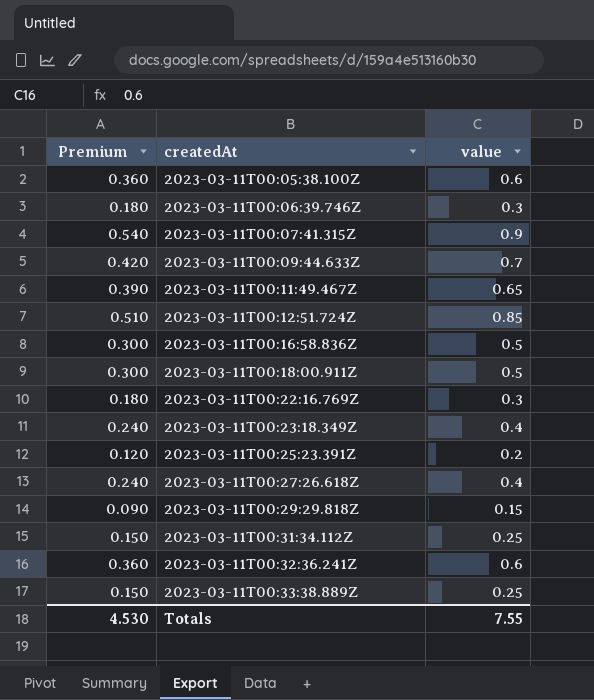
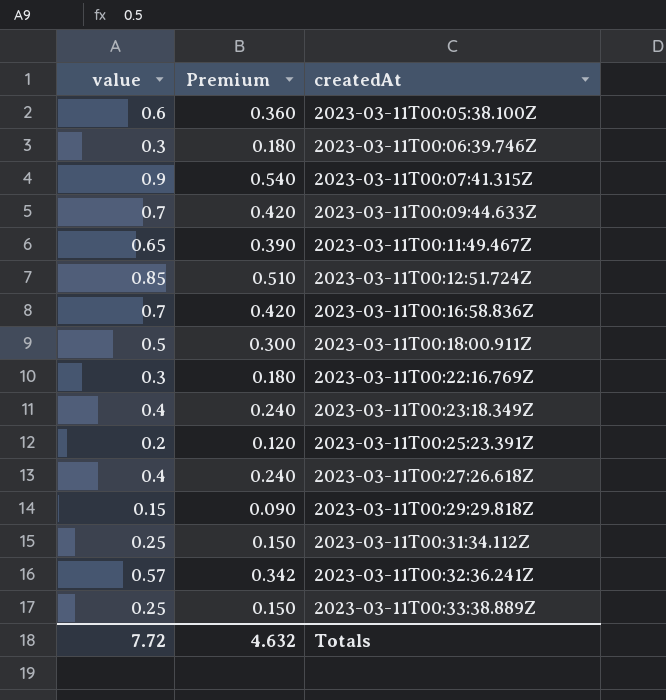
column value | position: 3 -> 1
2023-03-11T00:16:58.836Z | value: 0.5 -> 0.7
2023-03-11T00:16:58.836Z | Premium: 0.300 -> 0.420
2023-03-11T00:32:36.241Z | value: 0.6 -> 0.57
2023-03-11T00:32:36.241Z | Premium: 0.360 -> 0.342
Totals | value: 7.55 -> 7.72
Totals | Premium: 4.530 -> 4.632

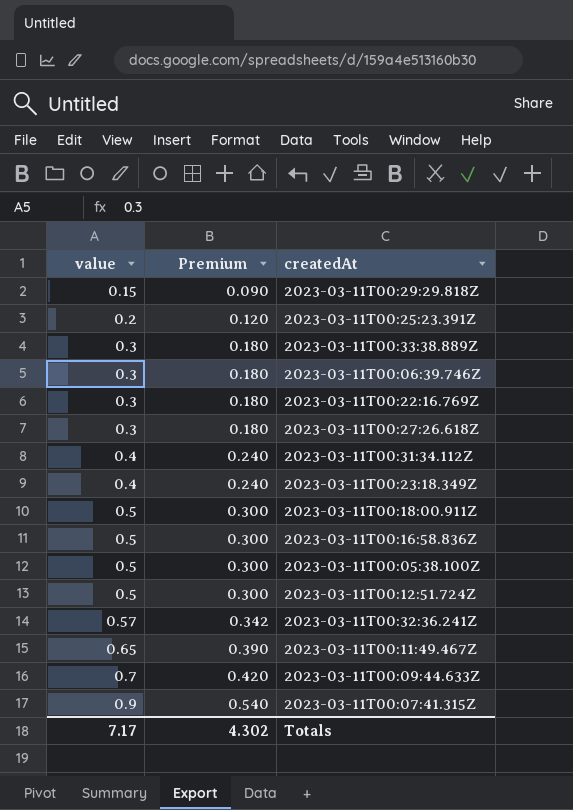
row order: createdAt ascending -> value ascending
2023-03-11T00:33:38.889Z | value: 0.25 -> 0.3
2023-03-11T00:33:38.889Z | Premium: 0.150 -> 0.180
2023-03-11T00:27:26.618Z | value: 0.4 -> 0.3
2023-03-11T00:27:26.618Z | Premium: 0.240 -> 0.180
2023-03-11T00:31:34.112Z | value: 0.25 -> 0.4
2023-03-11T00:31:34.112Z | Premium: 0.150 -> 0.240
2023-03-11T00:16:58.836Z | value: 0.7 -> 0.5
2023-03-11T00:16:58.836Z | Premium: 0.420 -> 0.300
2023-03-11T00:05:38.100Z | value: 0.6 -> 0.5
2023-03-11T00:05:38.100Z | Premium: 0.360 -> 0.300
2023-03-11T00:12:51.724Z | value: 0.85 -> 0.5
2023-03-11T00:12:51.724Z | Premium: 0.510 -> 0.300
Totals | value: 7.72 -> 7.17
Totals | Premium: 4.632 -> 4.302

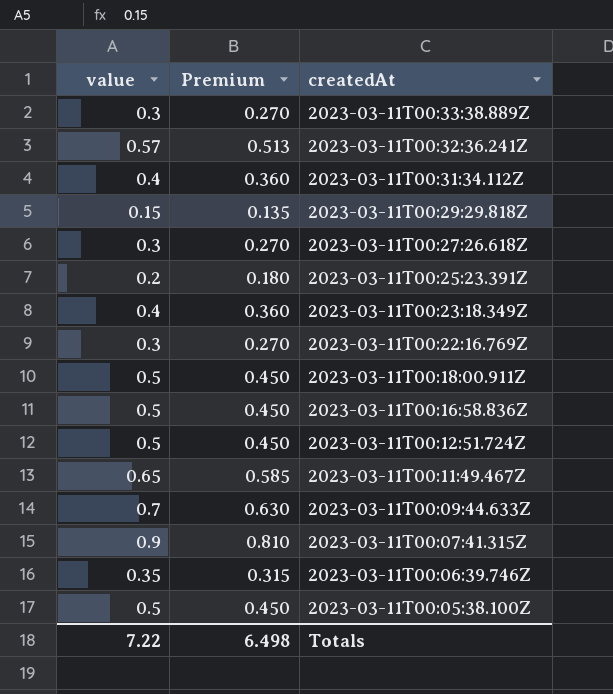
row order: value ascending -> createdAt descending
column Premium | formula: [value] * 0.6 -> [value] * 0.9
2023-03-11T00:06:39.746Z | value: 0.3 -> 0.35
Totals | value: 7.17 -> 7.22
Totals | Premium: 4.302 -> 6.498

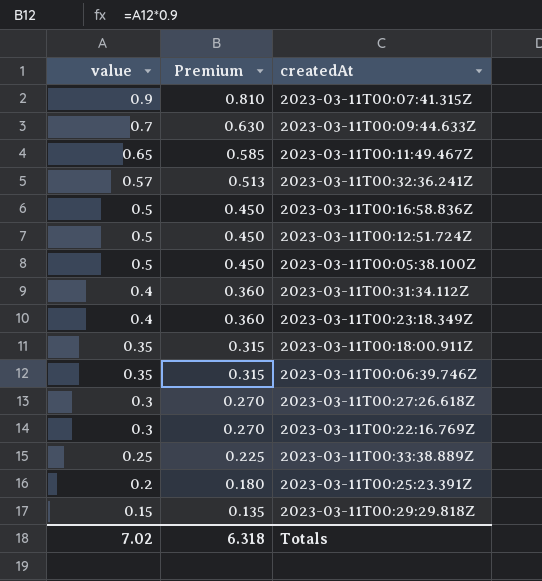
row order: createdAt descending -> value descending
2023-03-11T00:18:00.911Z | value: 0.5 -> 0.35
2023-03-11T00:18:00.911Z | Premium: 0.450 -> 0.315
2023-03-11T00:33:38.889Z | value: 0.3 -> 0.25
2023-03-11T00:33:38.889Z | Premium: 0.270 -> 0.225
Totals | value: 7.22 -> 7.02
Totals | Premium: 6.498 -> 6.318

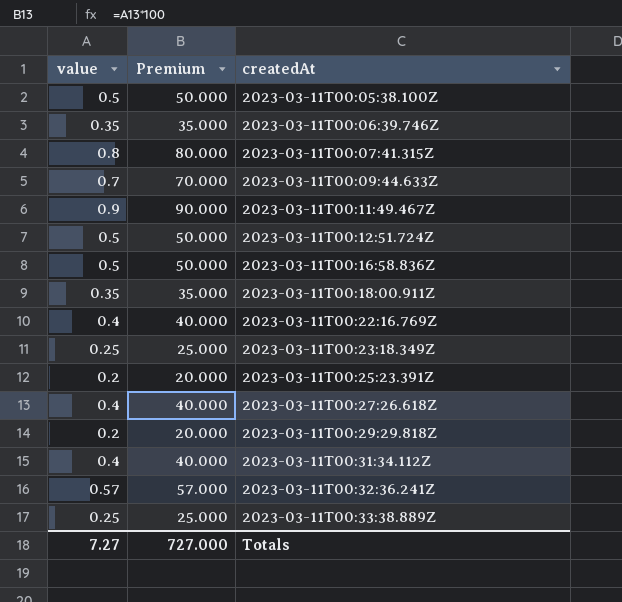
row order: value descending -> createdAt ascending
column Premium | formula: [value] * 0.9 -> [value] * 100
2023-03-11T00:07:41.315Z | value: 0.9 -> 0.8
2023-03-11T00:11:49.467Z | value: 0.65 -> 0.9
2023-03-11T00:22:16.769Z | value: 0.3 -> 0.4
2023-03-11T00:23:18.349Z | value: 0.4 -> 0.25
2023-03-11T00:27:26.618Z | value: 0.3 -> 0.4
2023-03-11T00:29:29.818Z | value: 0.15 -> 0.2
Totals | value: 7.02 -> 7.27
Totals | Premium: 6.318 -> 727.000

